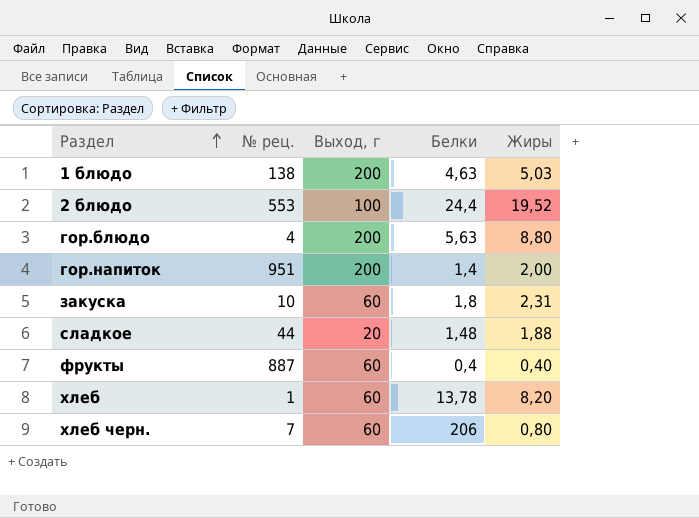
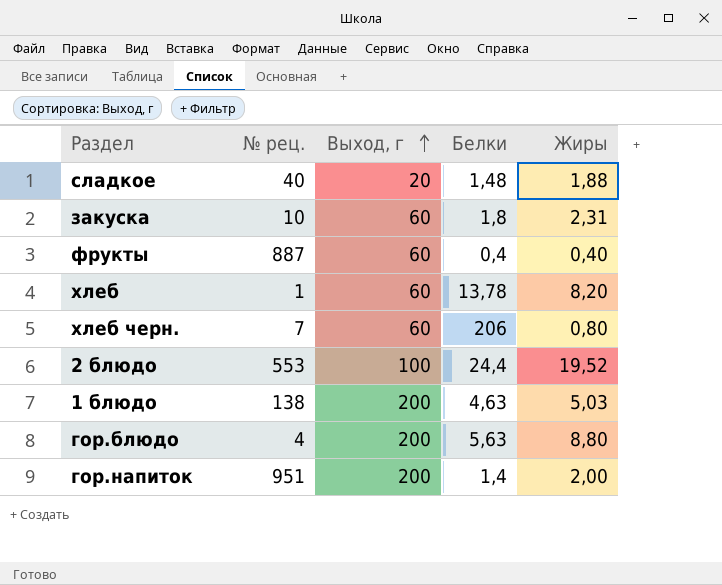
row order: Раздел ascending -> Выход, г ascending
сладкое | № рец.: 44 -> 40

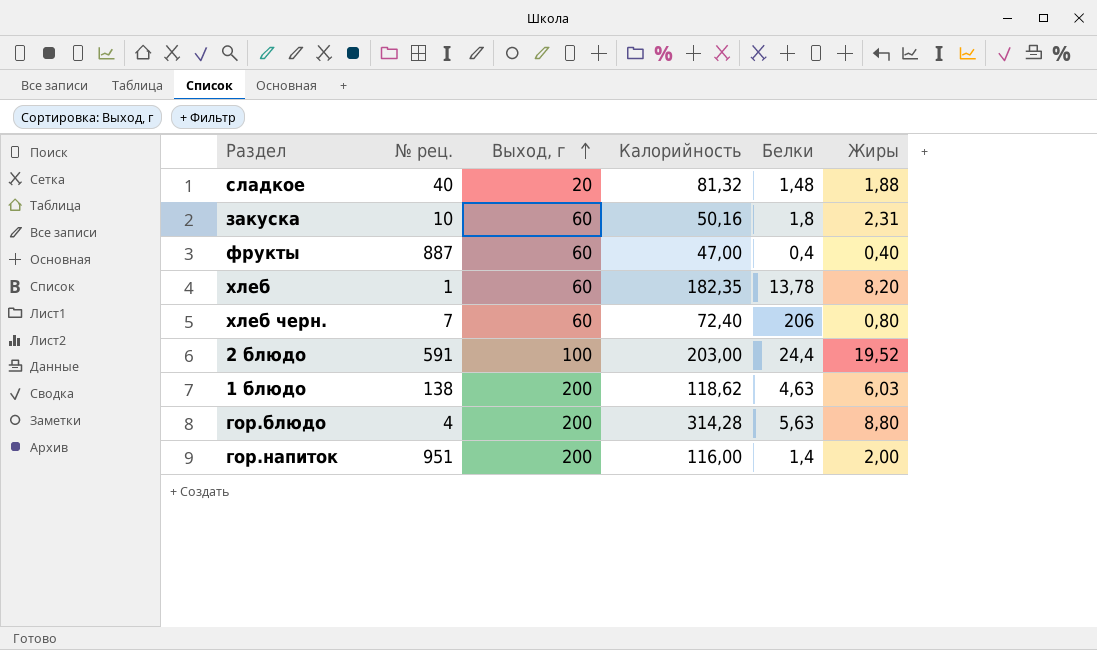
column Калорийность | position: none -> 4
2 блюдо | № рец.: 553 -> 591
1 блюдо | Жиры: 5,03 -> 6,03

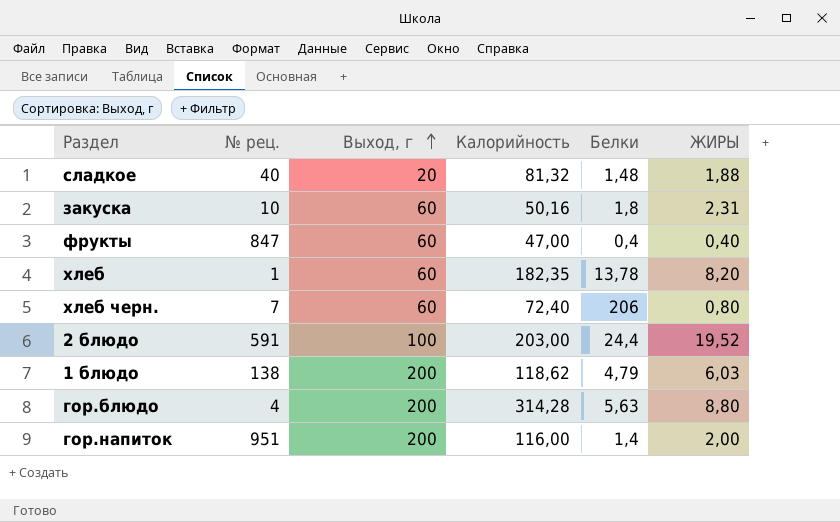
column name: Жиры -> ЖИРЫ
фрукты | № рец.: 887 -> 847
1 блюдо | Белки: 4,63 -> 4,79

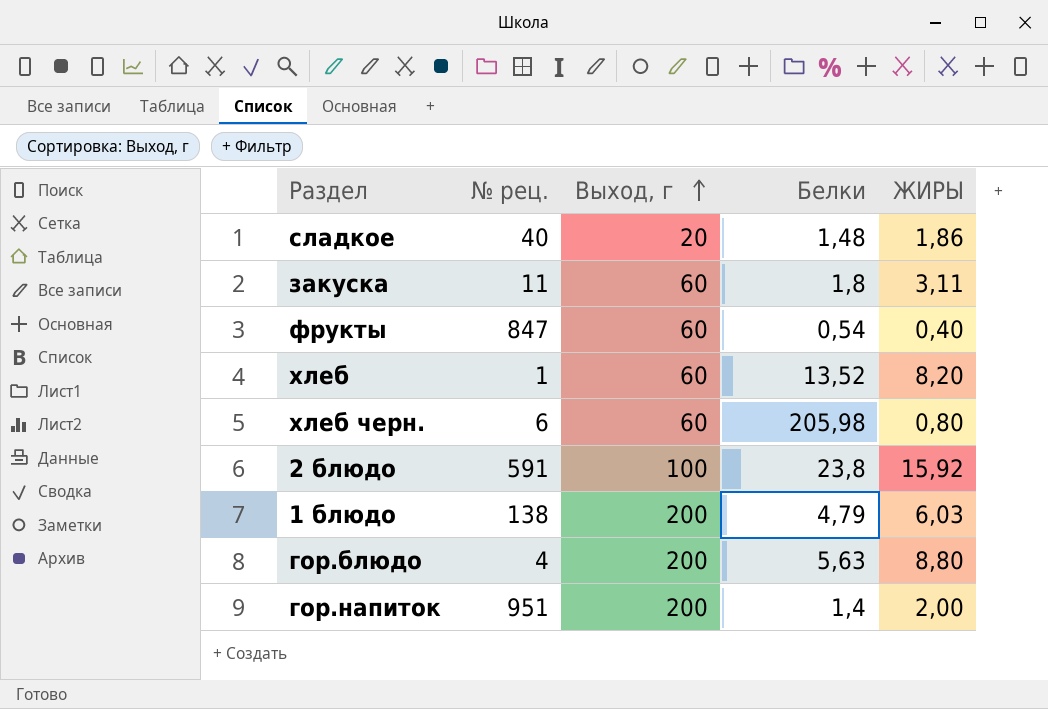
column Калорийность | position: 4 -> none
сладкое | ЖИРЫ: 1,88 -> 1,86
закуска | № рец.: 10 -> 11
закуска | ЖИРЫ: 2,31 -> 3,11
фрукты | Белки: 0,4 -> 0,54
хлеб | Белки: 13,78 -> 13,52
хлеб черн. | № рец.: 7 -> 6
хлеб черн. | Белки: 206 -> 205,98
2 блюдо | Белки: 24,4 -> 23,8
2 блюдо | ЖИРЫ: 19,52 -> 15,92

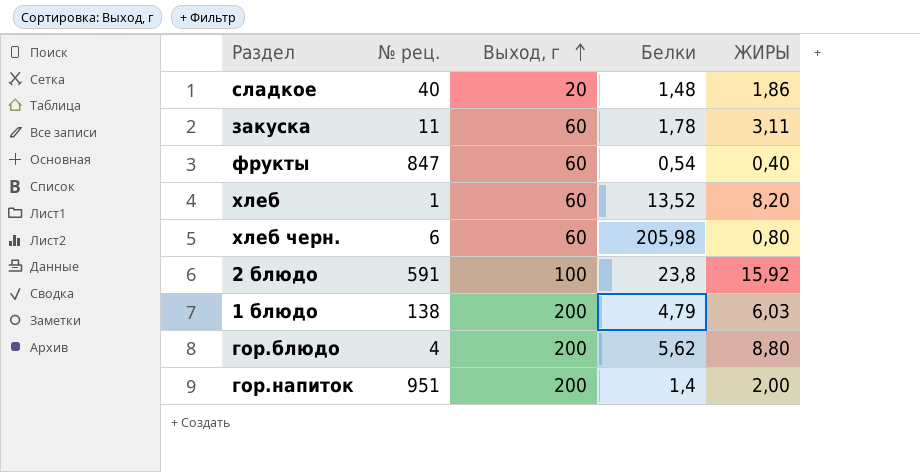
закуска | Белки: 1,8 -> 1,78
гор.блюдо | Белки: 5,63 -> 5,62

